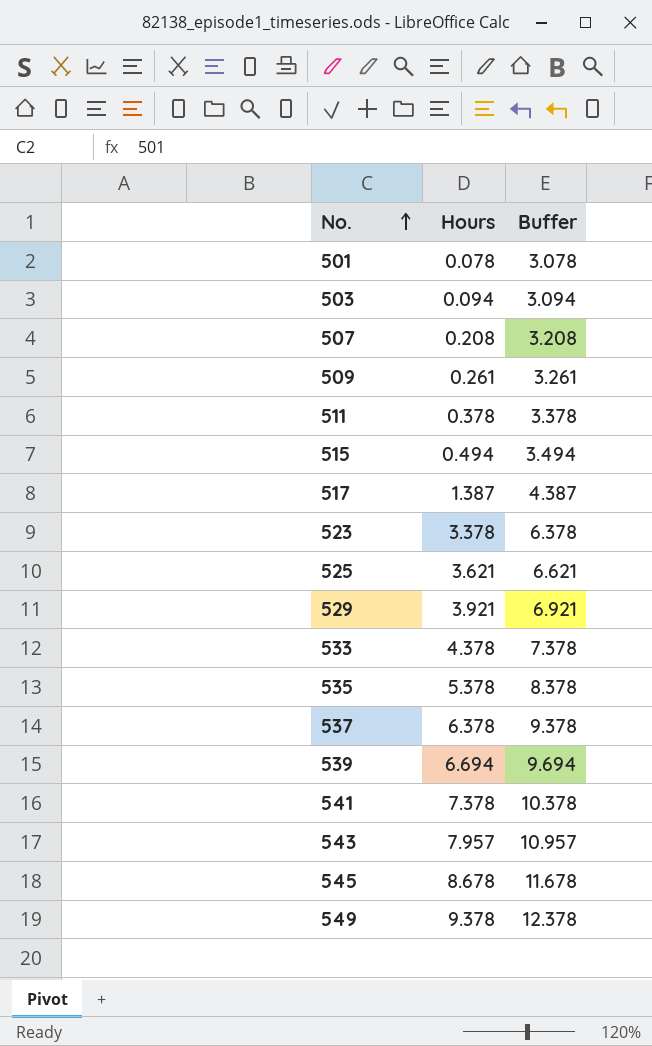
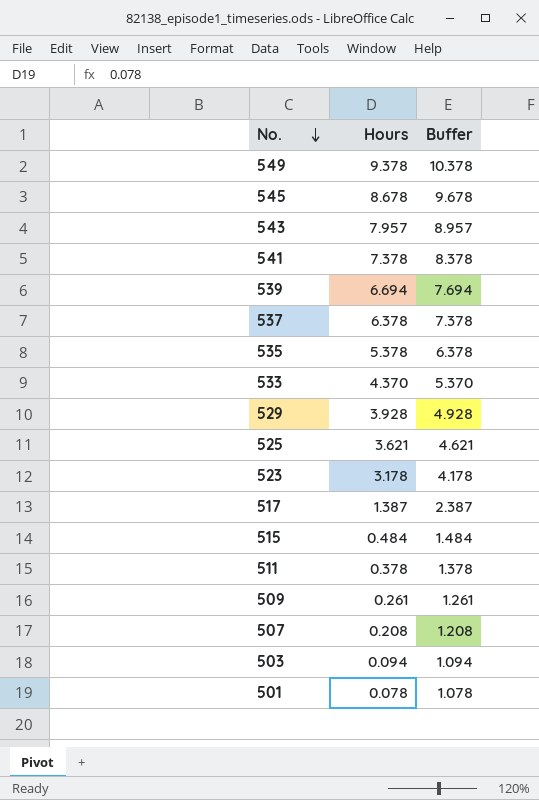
row order: No. ascending -> No. descending
column Buffer | formula: [Hours] + 3 -> [Hours] + 1
533 | Hours: 4.378 -> 4.370
529 | Hours: 3.921 -> 3.928
523 | Hours: 3.378 -> 3.178
515 | Hours: 0.494 -> 0.484

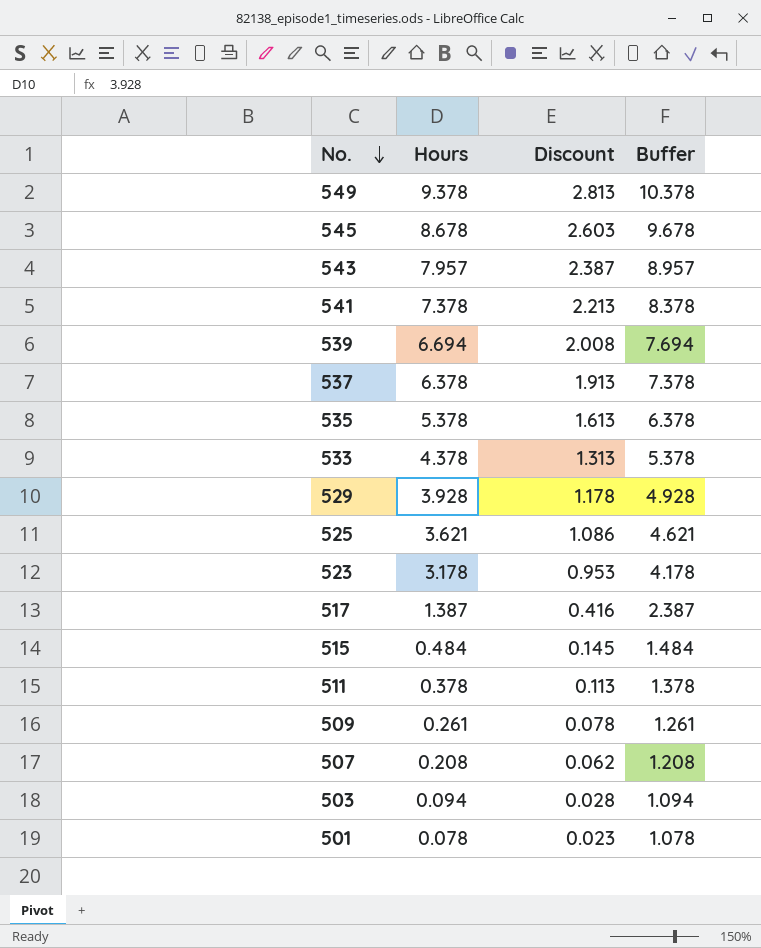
column Discount | formula: none -> [Hours] * 0.3
533 | Hours: 4.370 -> 4.378
533 | Buffer: 5.370 -> 5.378

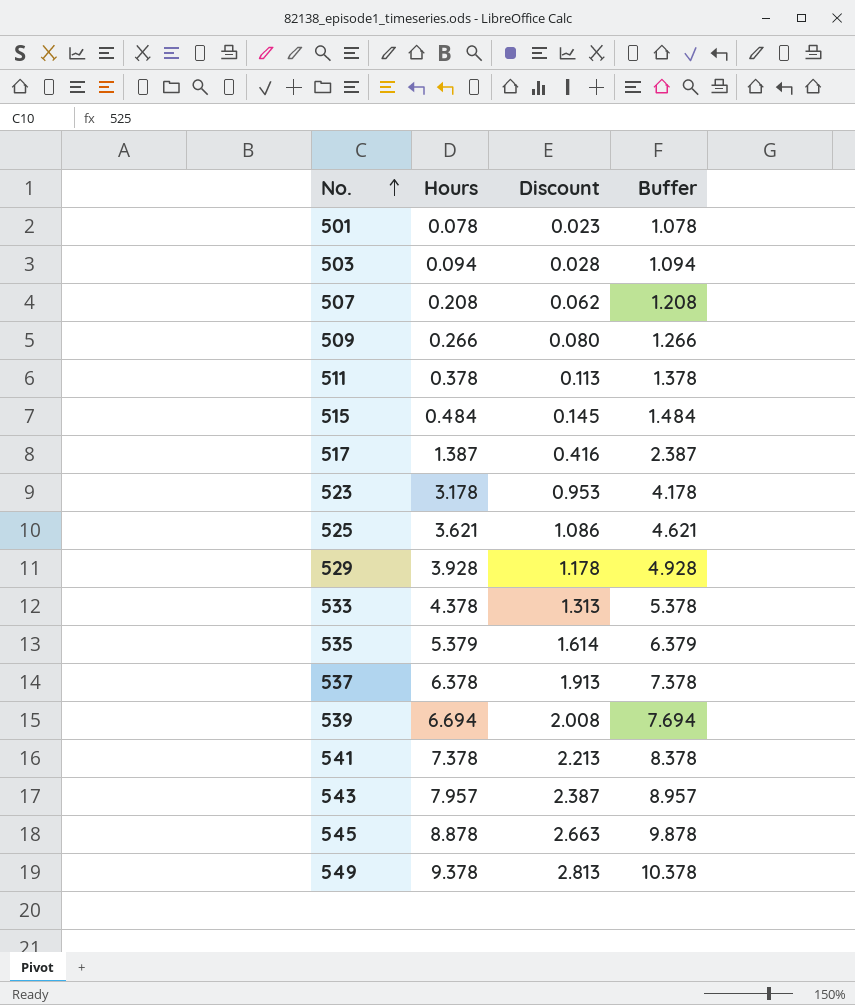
row order: No. descending -> No. ascending
509 | Hours: 0.261 -> 0.266
509 | Discount: 0.078 -> 0.080
509 | Buffer: 1.261 -> 1.266
535 | Hours: 5.378 -> 5.379
535 | Discount: 1.613 -> 1.614
535 | Buffer: 6.378 -> 6.379
545 | Hours: 8.678 -> 8.878
545 | Discount: 2.603 -> 2.663
545 | Buffer: 9.678 -> 9.878

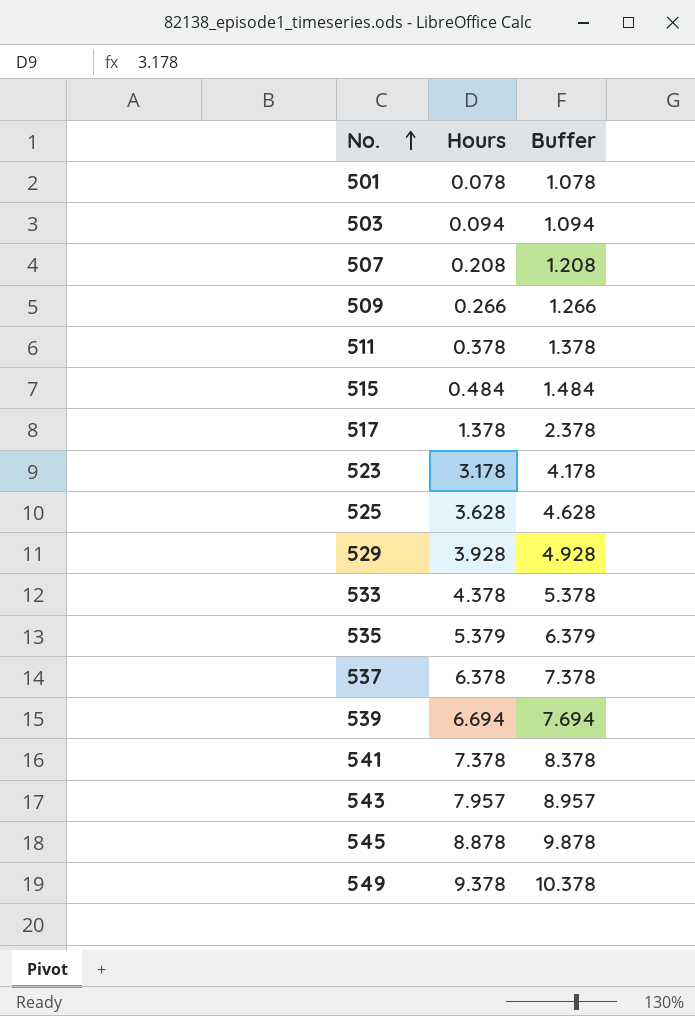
column Discount | formula: [Hours] * 0.3 -> none
517 | Hours: 1.387 -> 1.378
517 | Buffer: 2.387 -> 2.378
525 | Hours: 3.621 -> 3.628
525 | Buffer: 4.621 -> 4.628

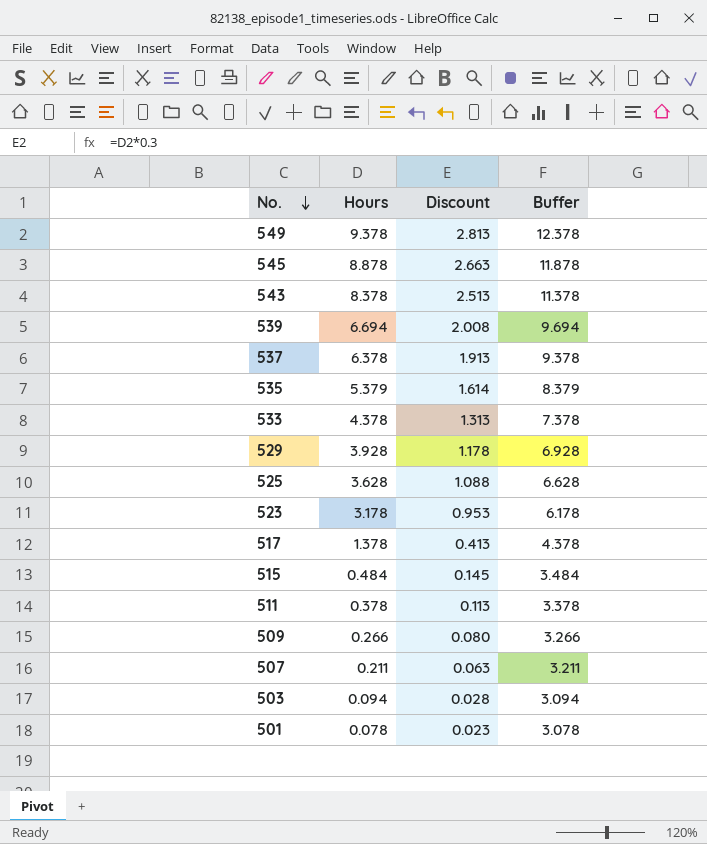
row order: No. ascending -> No. descending
column Discount | formula: none -> [Hours] * 0.3
column Buffer | formula: [Hours] + 1 -> [Hours] + 3
row 541: 7.378 | 8.378 -> none
543 | Hours: 7.957 -> 8.378
507 | Hours: 0.208 -> 0.211

